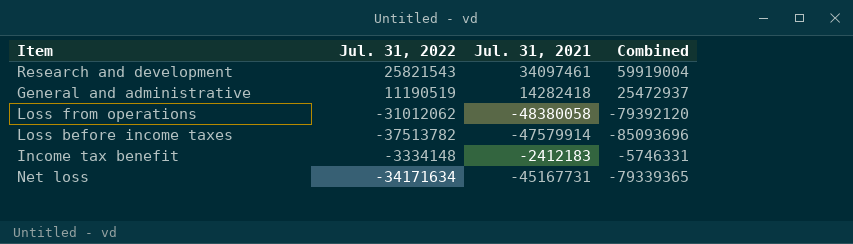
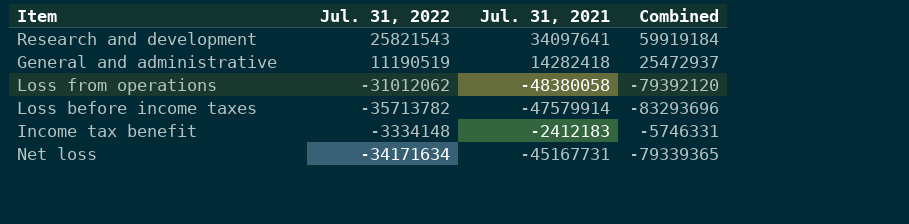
Research and development | Jul. 31, 2021: 34097461 -> 34097641
Research and development | Combined: 59919004 -> 59919184
Loss before income taxes | Jul. 31, 2022: -37513782 -> -35713782
Loss before income taxes | Combined: -85093696 -> -83293696

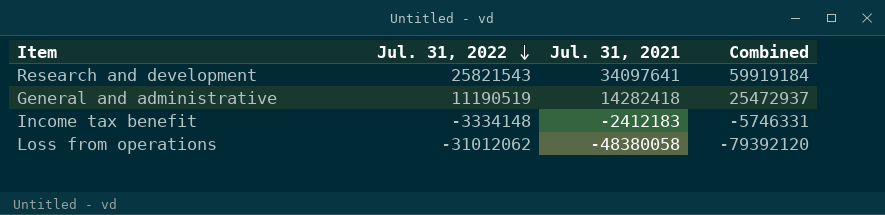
row order: none -> Jul. 31, 2022 descending
row Loss before income taxes: -35713782 | -47579914 | -83293696 -> none
row Net loss: -34171634 | -45167731 | -79339365 -> none

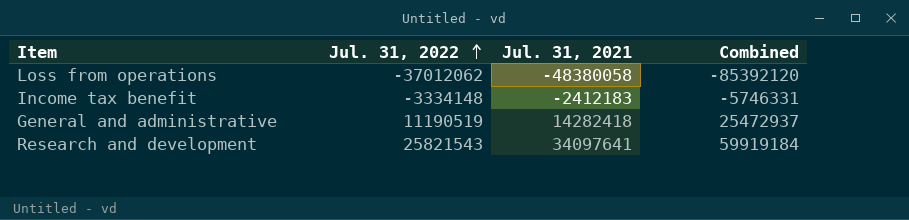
row order: Jul. 31, 2022 descending -> Jul. 31, 2022 ascending
Loss from operations | Jul. 31, 2022: -31012062 -> -37012062
Loss from operations | Combined: -79392120 -> -85392120

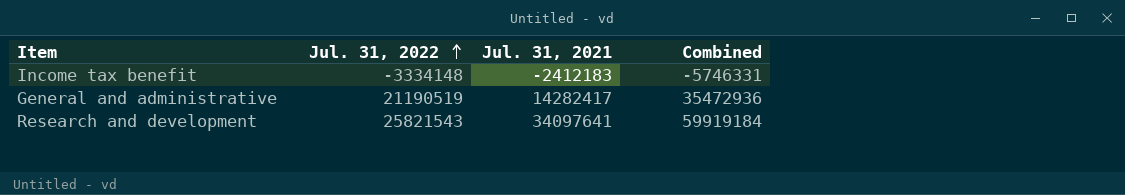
row Loss from operations: -37012062 | -48380058 | -85392120 -> none
General and administrative | Jul. 31, 2022: 11190519 -> 21190519
General and administrative | Jul. 31, 2021: 14282418 -> 14282417
General and administrative | Combined: 25472937 -> 35472936

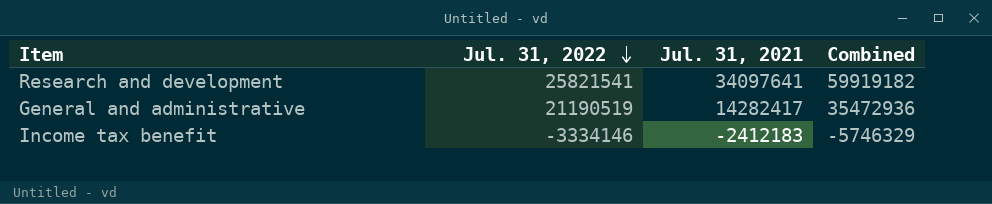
row order: Jul. 31, 2022 ascending -> Jul. 31, 2022 descending
Research and development | Jul. 31, 2022: 25821543 -> 25821541
Research and development | Combined: 59919184 -> 59919182
Income tax benefit | Jul. 31, 2022: -3334148 -> -3334146
Income tax benefit | Combined: -5746331 -> -5746329

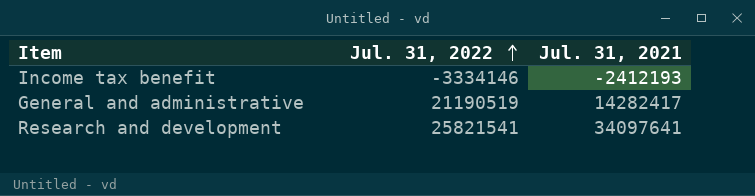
row order: Jul. 31, 2022 descending -> Jul. 31, 2022 ascending
column Combined | formula: [Jul. 31, 2022] + [Jul. 31, 2021] -> none
Income tax benefit | Jul. 31, 2021: -2412183 -> -2412193

